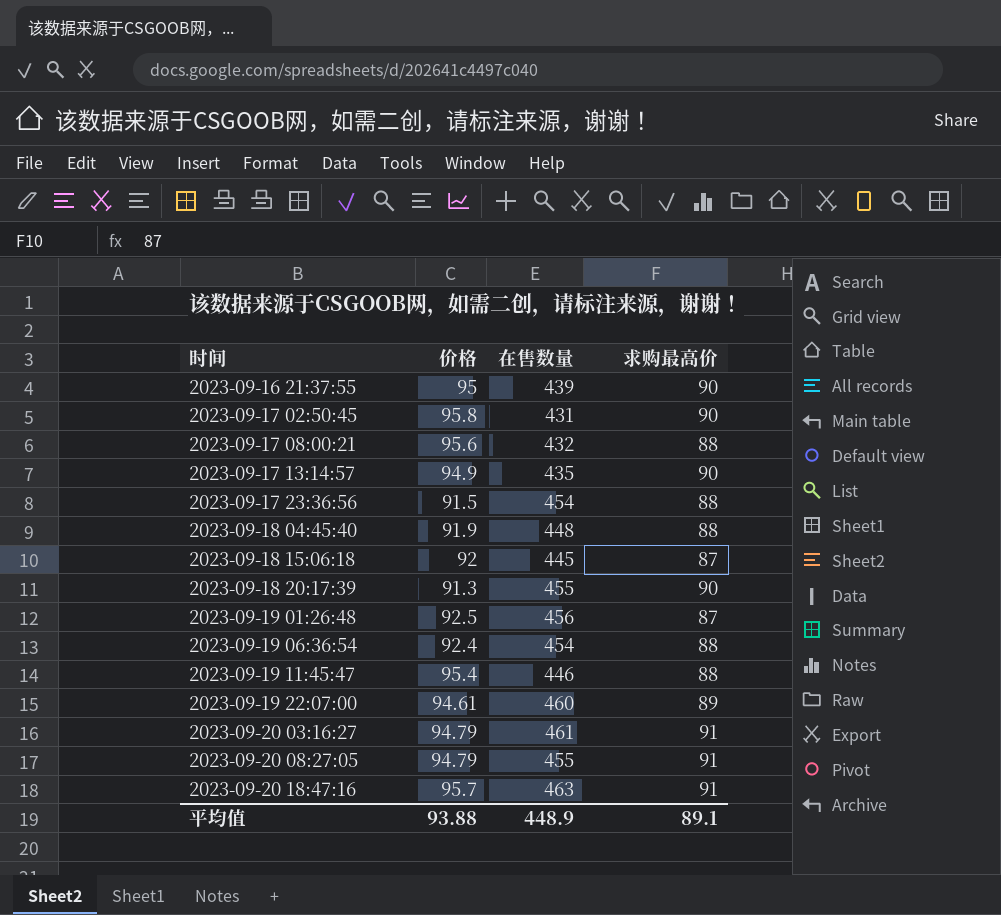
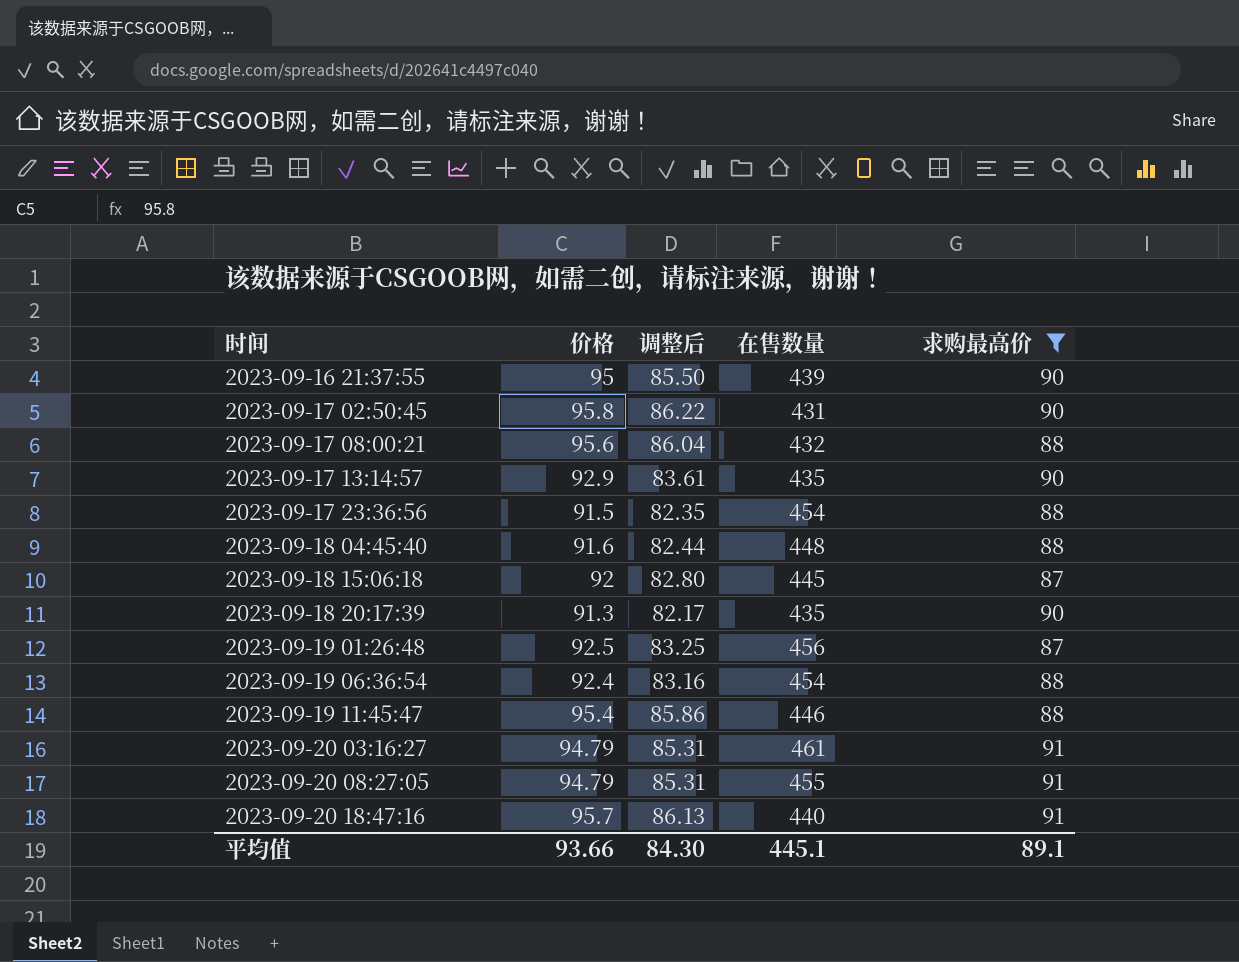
filter: none -> 求购最高价 != 89
column 调整后 | formula: none -> [价格] * 0.9
2023-09-17 13:14:57 | 价格: 94.9 -> 92.9
2023-09-18 04:45:40 | 价格: 91.9 -> 91.6
2023-09-18 20:17:39 | 在售数量: 455 -> 435
2023-09-20 18:47:16 | 在售数量: 463 -> 440
平均值 | 价格: 93.88 -> 93.66
平均值 | 在售数量: 448.9 -> 445.1

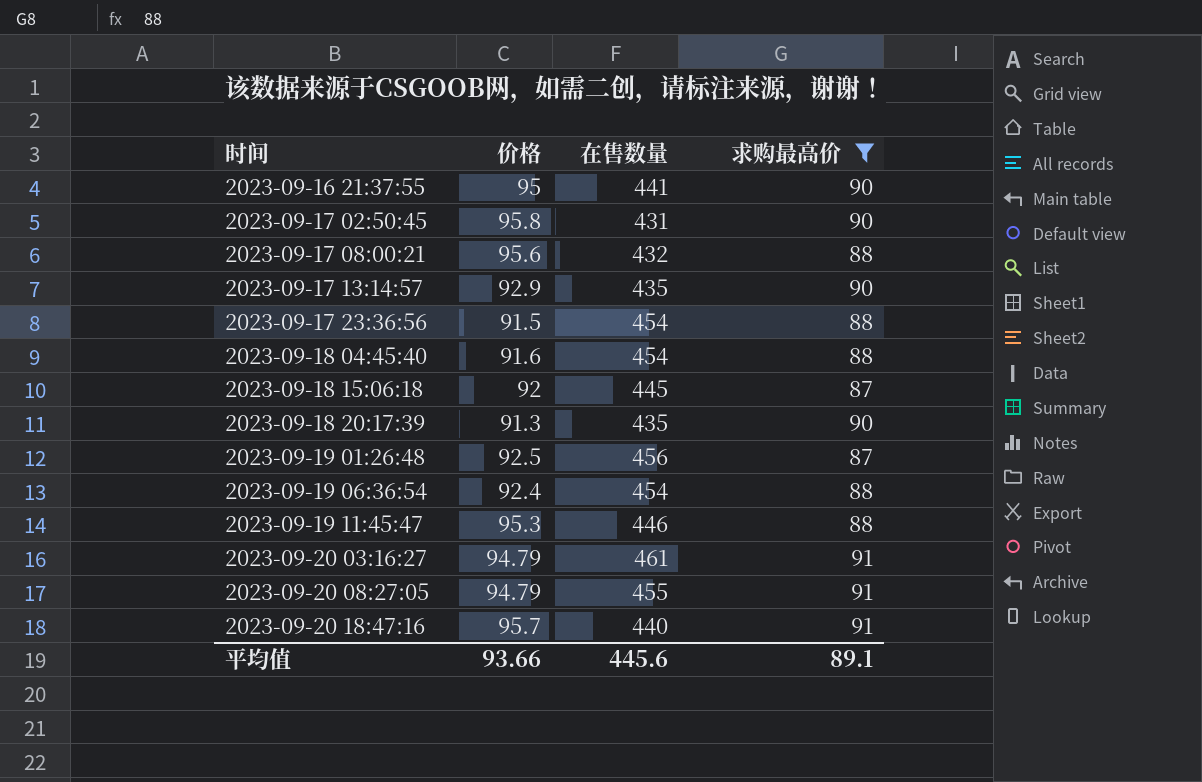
column 调整后 | formula: [价格] * 0.9 -> none
2023-09-16 21:37:55 | 在售数量: 439 -> 441
2023-09-18 04:45:40 | 在售数量: 448 -> 454
2023-09-19 11:45:47 | 价格: 95.4 -> 95.3
平均值 | 在售数量: 445.1 -> 445.6

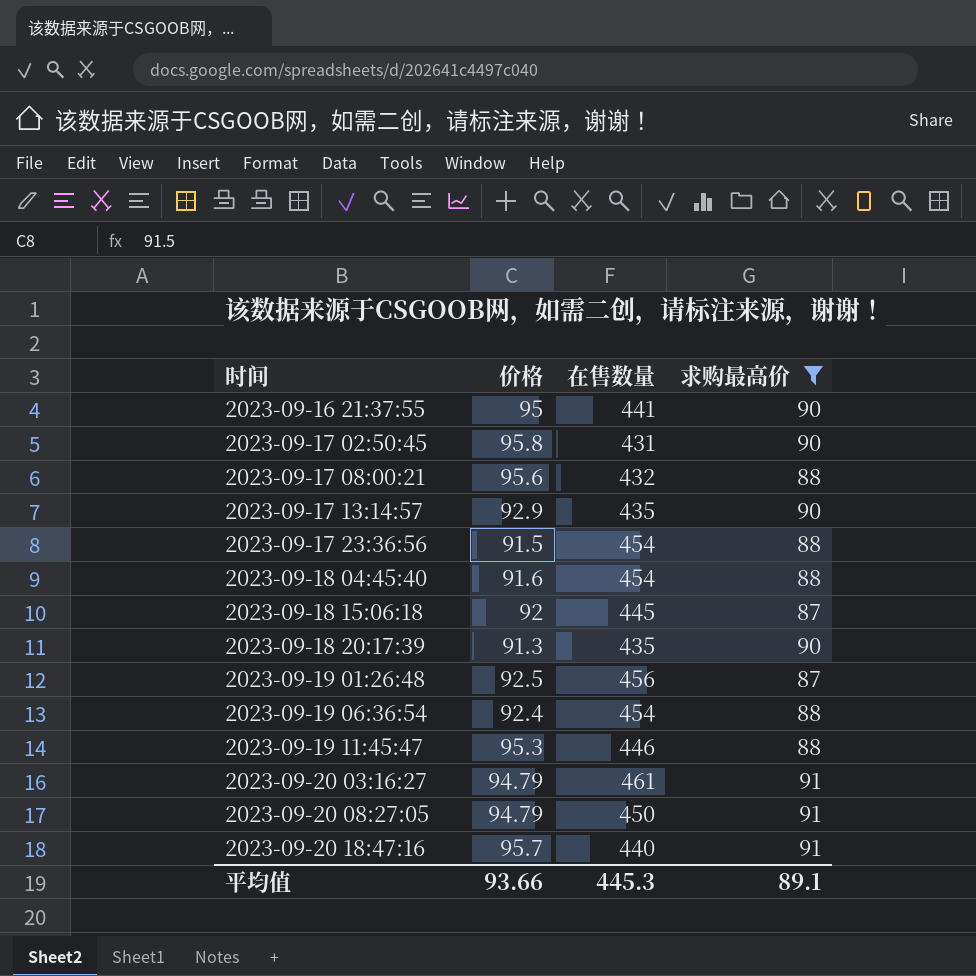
2023-09-20 08:27:05 | 在售数量: 455 -> 450
平均值 | 在售数量: 445.6 -> 445.3

